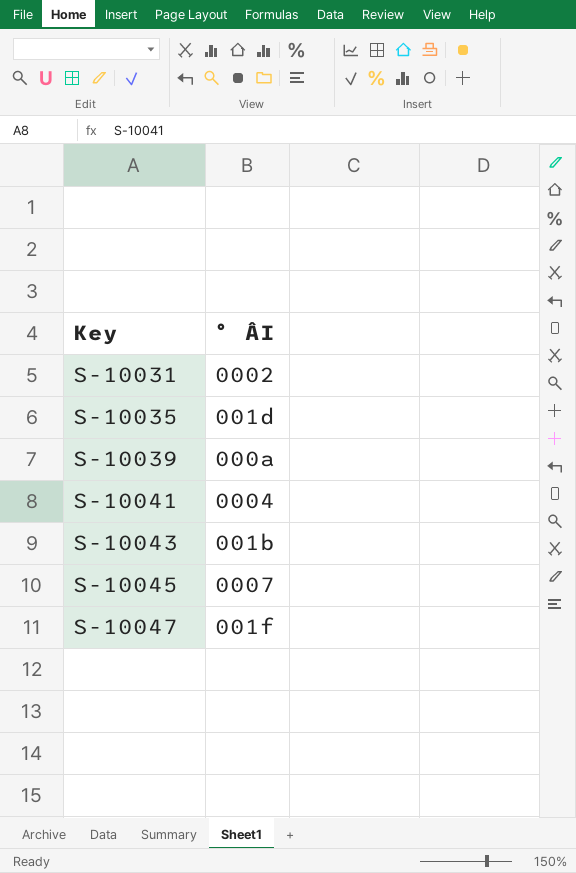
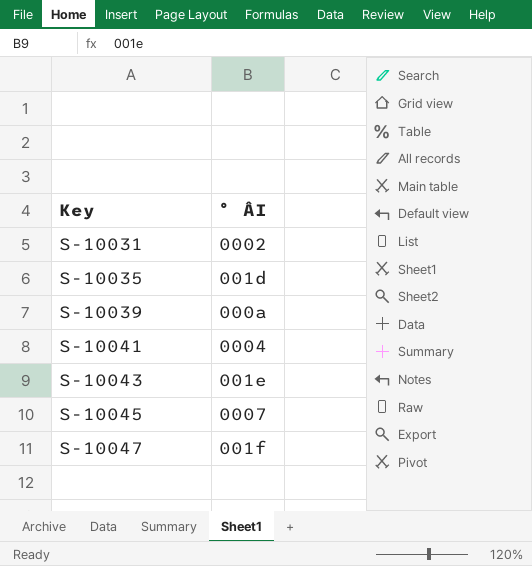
S-10043 | ° ÂI: 001b -> 001e

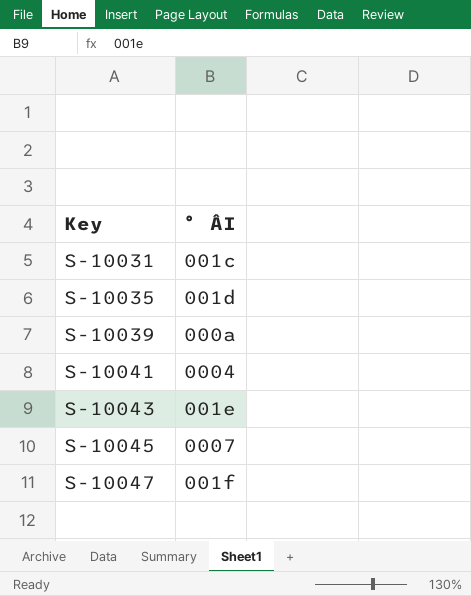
S-10031 | ° ÂI: 0002 -> 001c

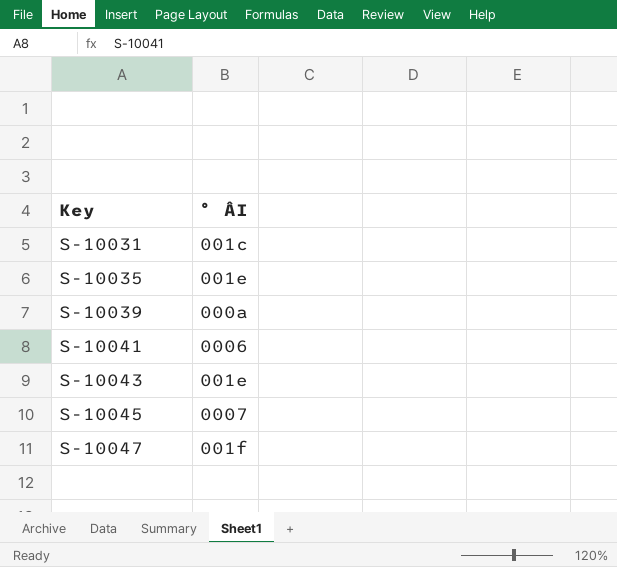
S-10035 | ° ÂI: 001d -> 001e
S-10041 | ° ÂI: 0004 -> 0006

